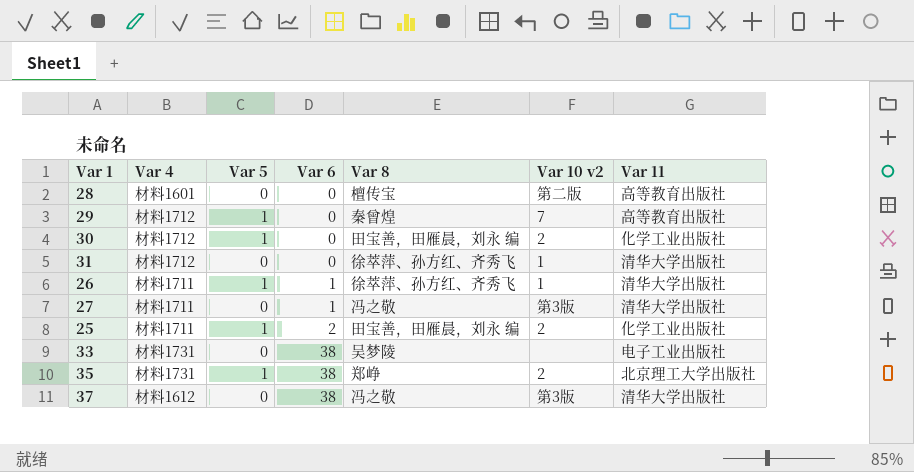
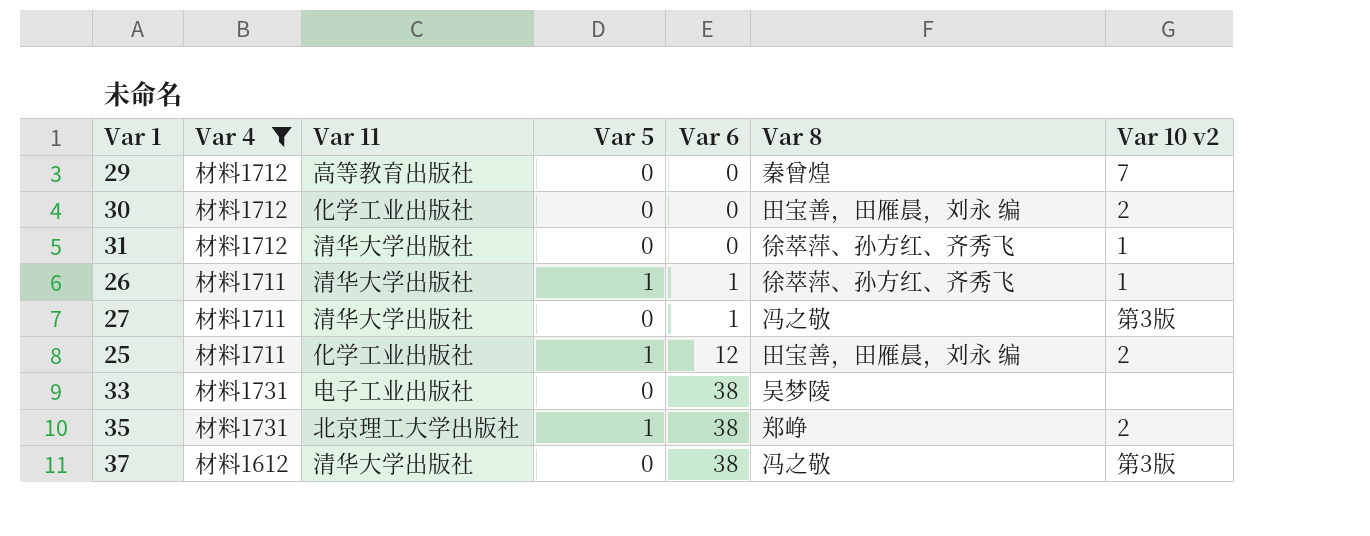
filter: none -> Var 4 != 材料1601
column Var 11 | position: 7 -> 3
29 | Var 5: 1 -> 0
30 | Var 5: 1 -> 0
25 | Var 6: 2 -> 12

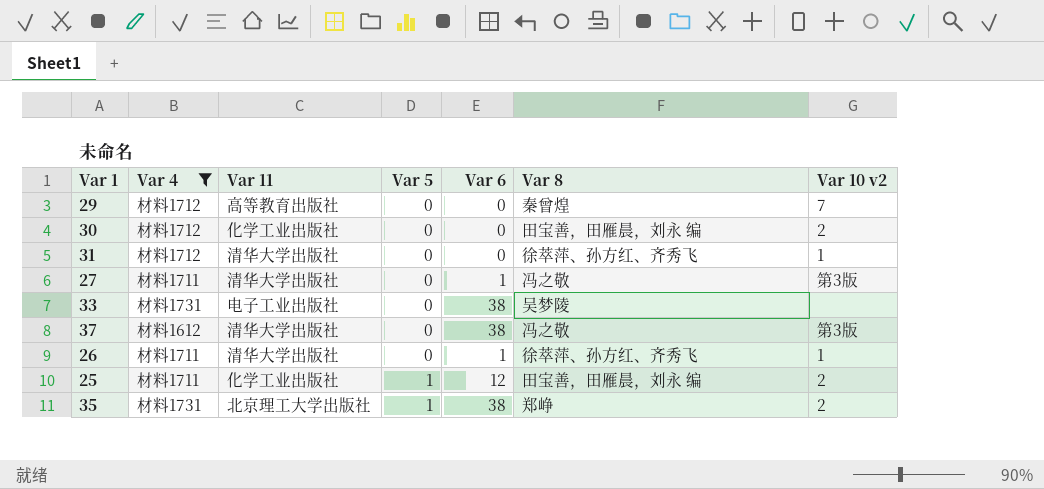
row order: Var 6 ascending -> Var 5 ascending
26 | Var 5: 1 -> 0

